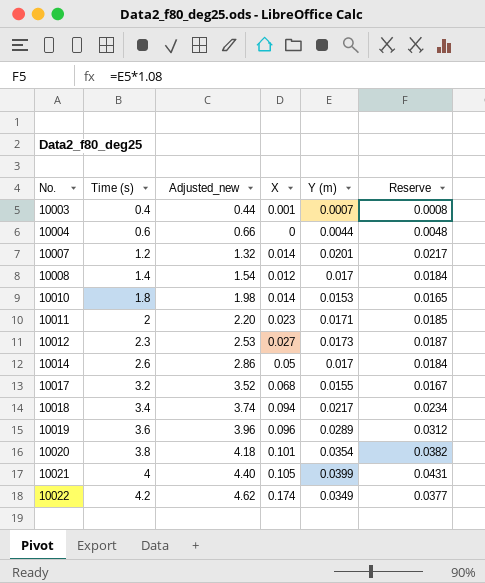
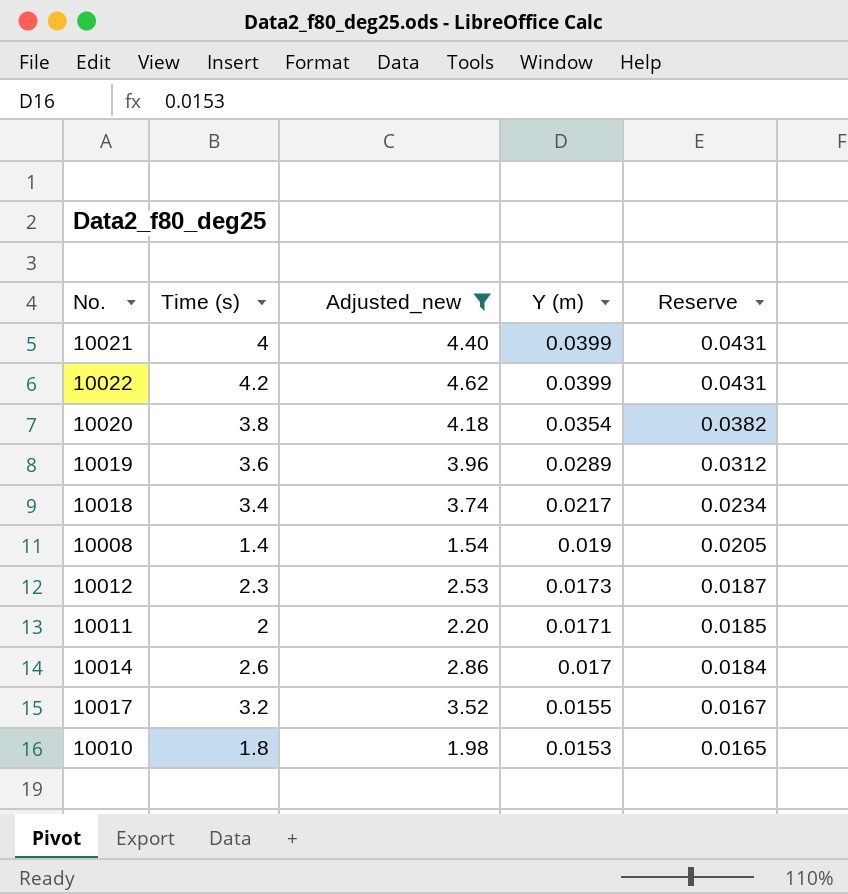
filter: none -> Adjusted_new >= 1.54
row order: No. ascending -> Y (m) descending
column X | position: 4 -> none
10022 | Y (m): 0.0349 -> 0.0399
10022 | Reserve: 0.0377 -> 0.0431
10008 | Y (m): 0.017 -> 0.019
10008 | Reserve: 0.0184 -> 0.0205

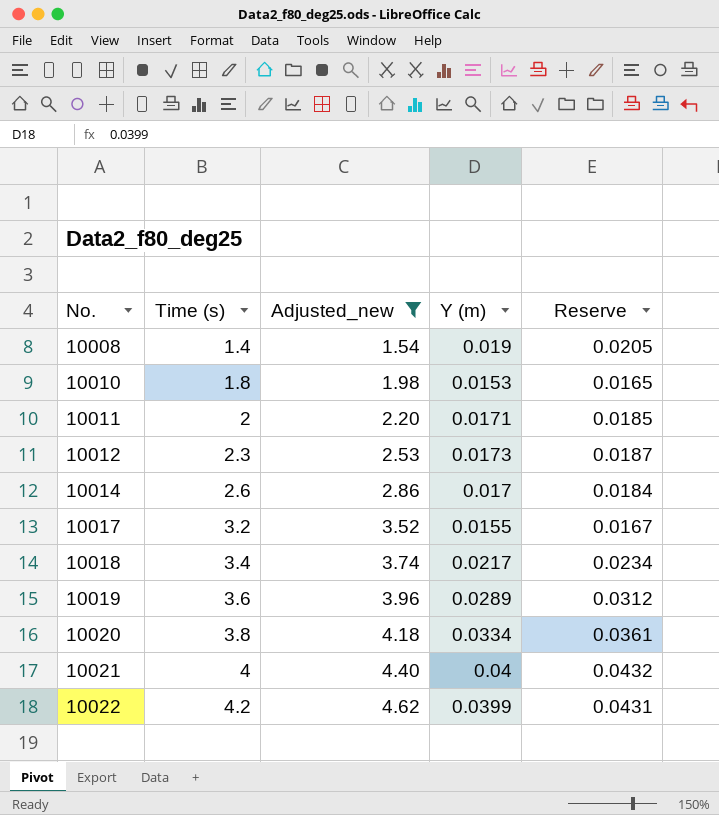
row order: Y (m) descending -> No. ascending
10020 | Y (m): 0.0354 -> 0.0334
10020 | Reserve: 0.0382 -> 0.0361
10021 | Y (m): 0.0399 -> 0.04
10021 | Reserve: 0.0431 -> 0.0432

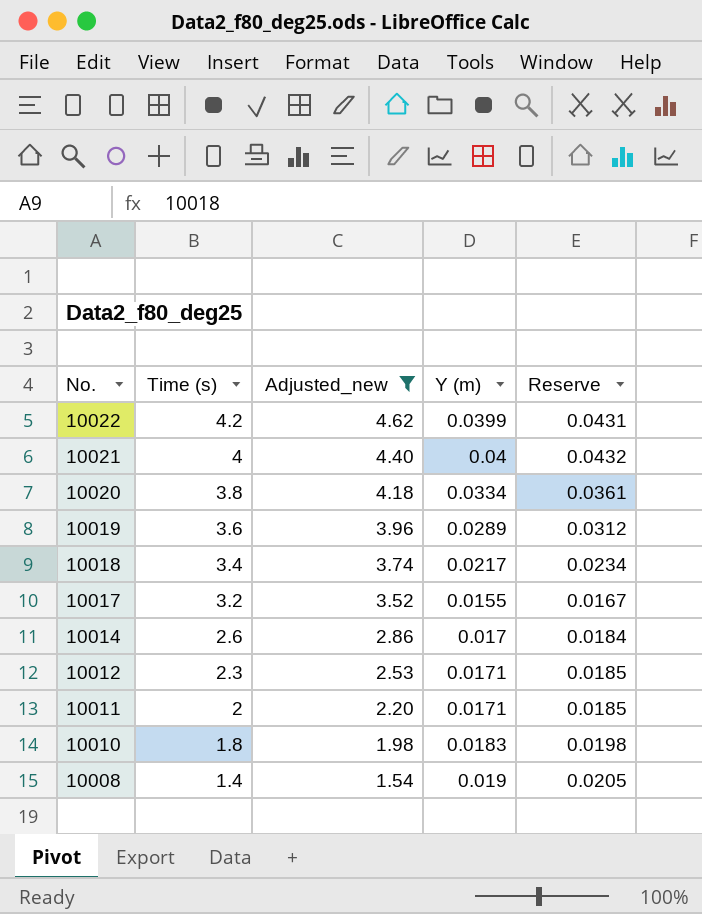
row order: No. ascending -> No. descending
10012 | Y (m): 0.0173 -> 0.0171
10012 | Reserve: 0.0187 -> 0.0185
10010 | Y (m): 0.0153 -> 0.0183
10010 | Reserve: 0.0165 -> 0.0198

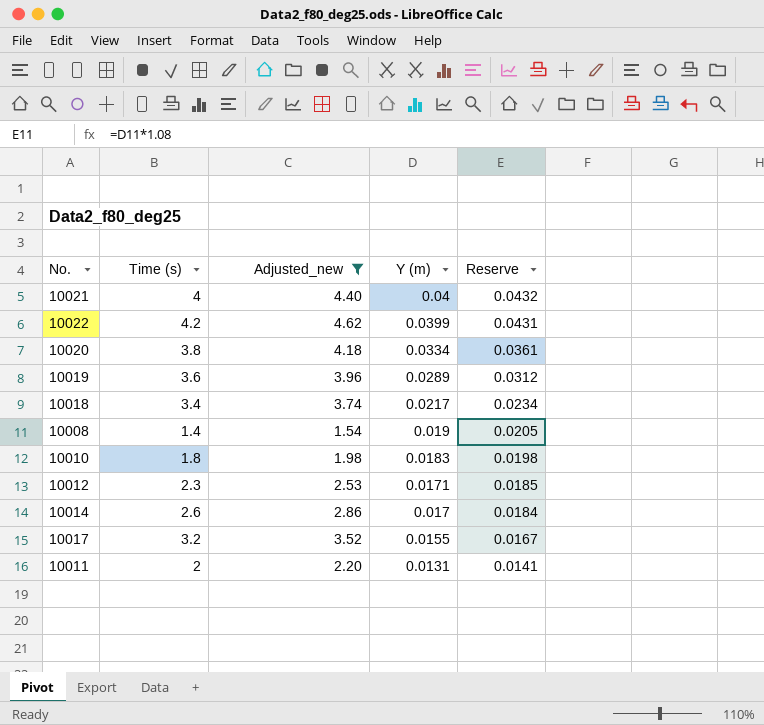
row order: No. descending -> Y (m) descending
10011 | Y (m): 0.0171 -> 0.0131
10011 | Reserve: 0.0185 -> 0.0141

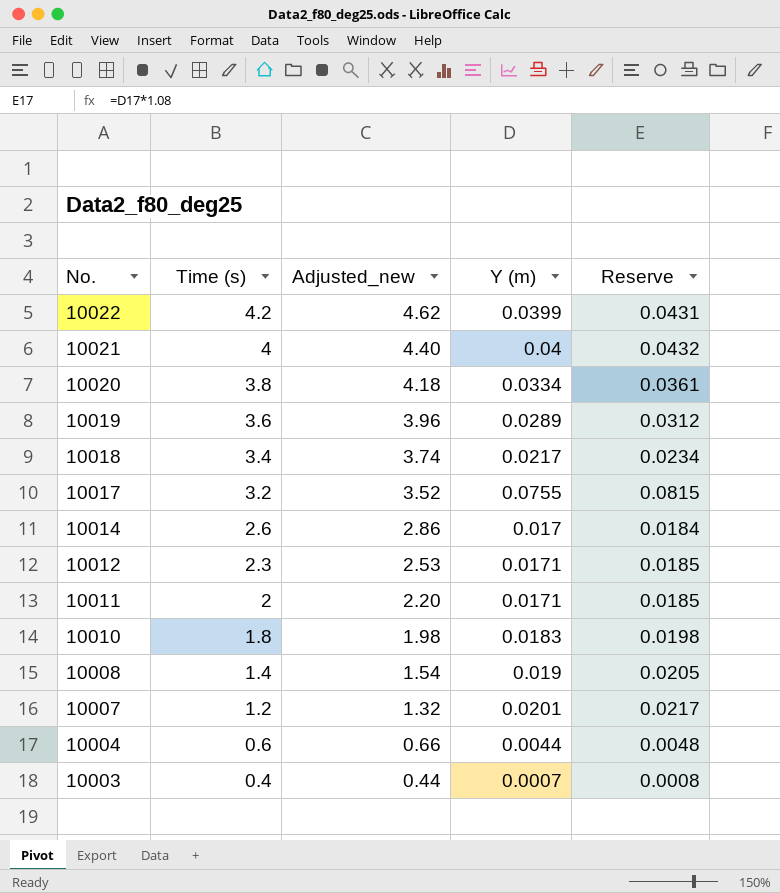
filter: Adjusted_new >= 1.54 -> none
row order: Y (m) descending -> No. descending
10017 | Y (m): 0.0155 -> 0.0755
10017 | Reserve: 0.0167 -> 0.0815
10011 | Y (m): 0.0131 -> 0.0171
10011 | Reserve: 0.0141 -> 0.0185

